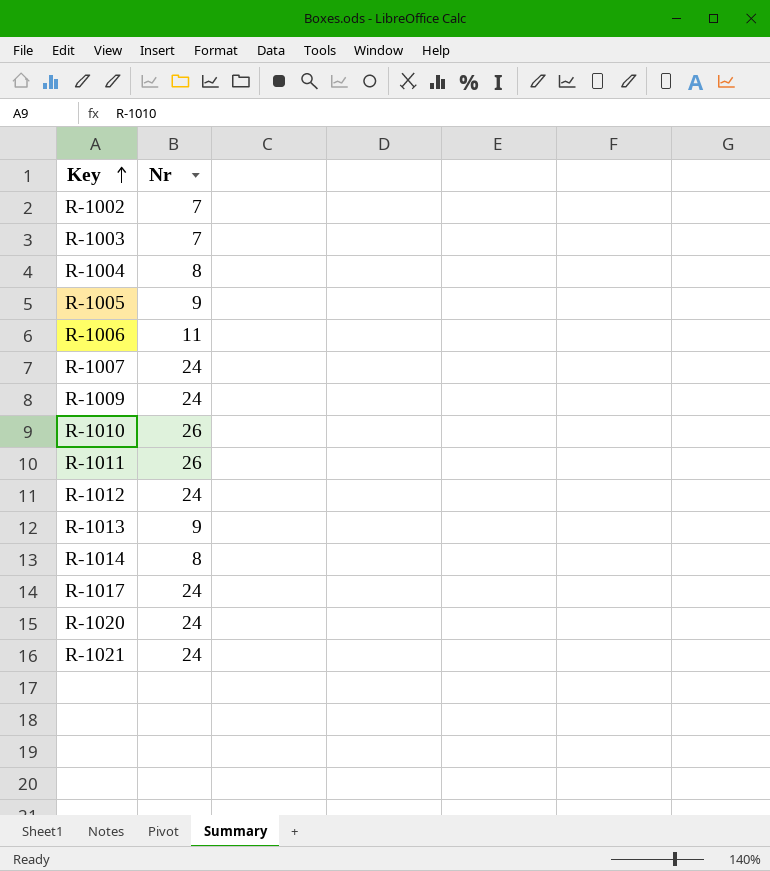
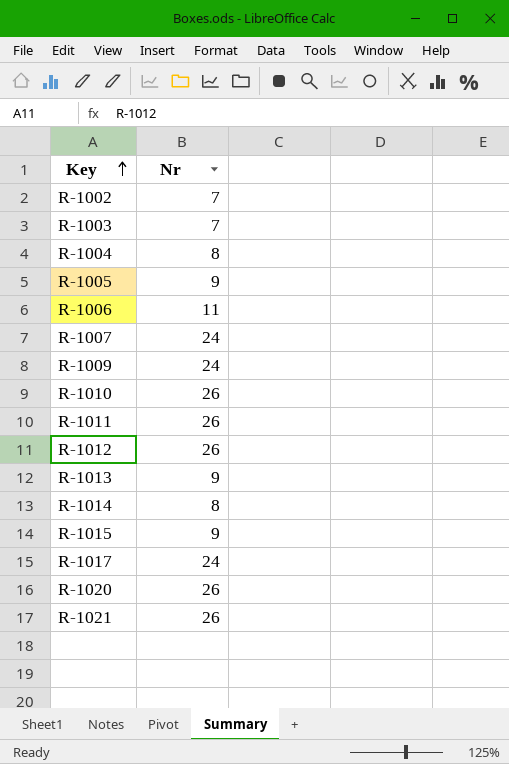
R-1012 | Nr: 24 -> 26
row R-1015: none -> 9
R-1020 | Nr: 24 -> 26
R-1021 | Nr: 24 -> 26

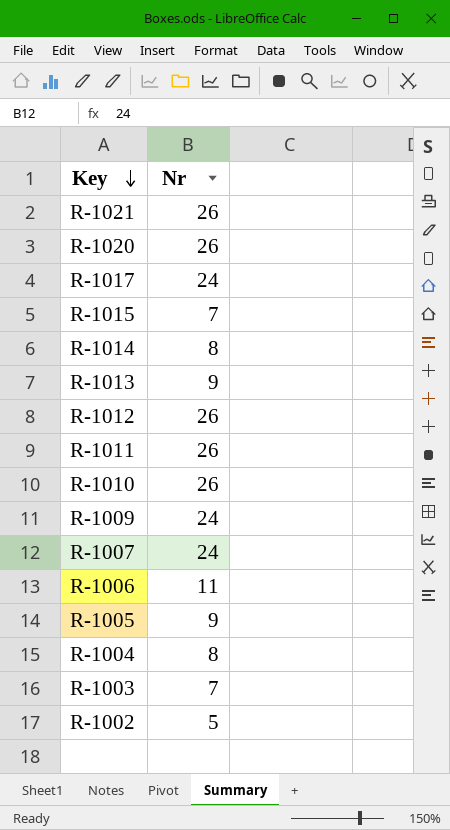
row order: Key ascending -> Key descending
R-1015 | Nr: 9 -> 7
R-1002 | Nr: 7 -> 5

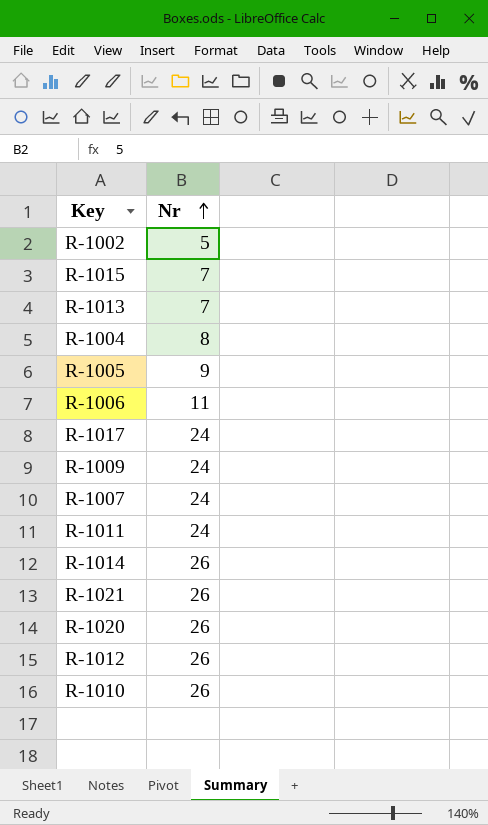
row order: Key descending -> Nr ascending
row R-1003: 7 -> none
R-1013 | Nr: 9 -> 7
R-1011 | Nr: 26 -> 24
R-1014 | Nr: 8 -> 26

